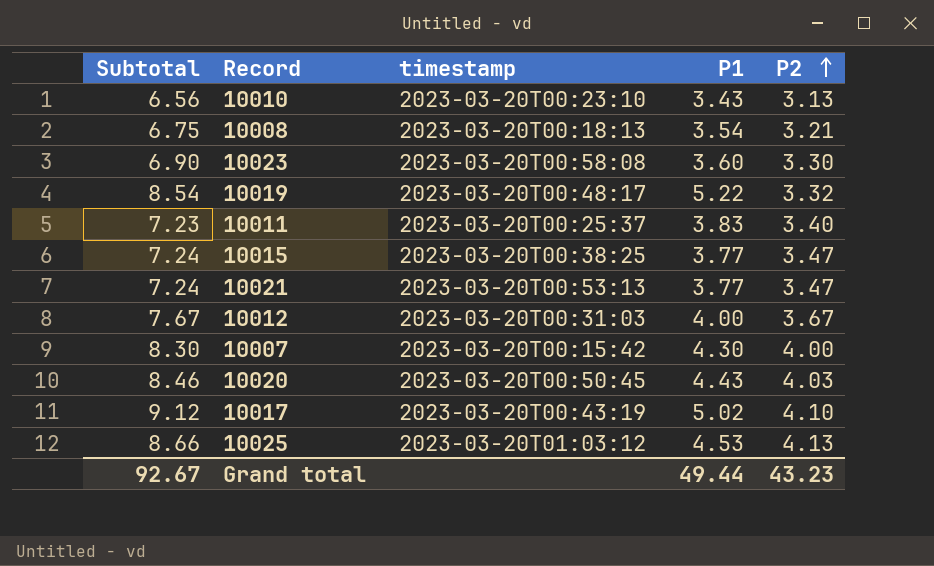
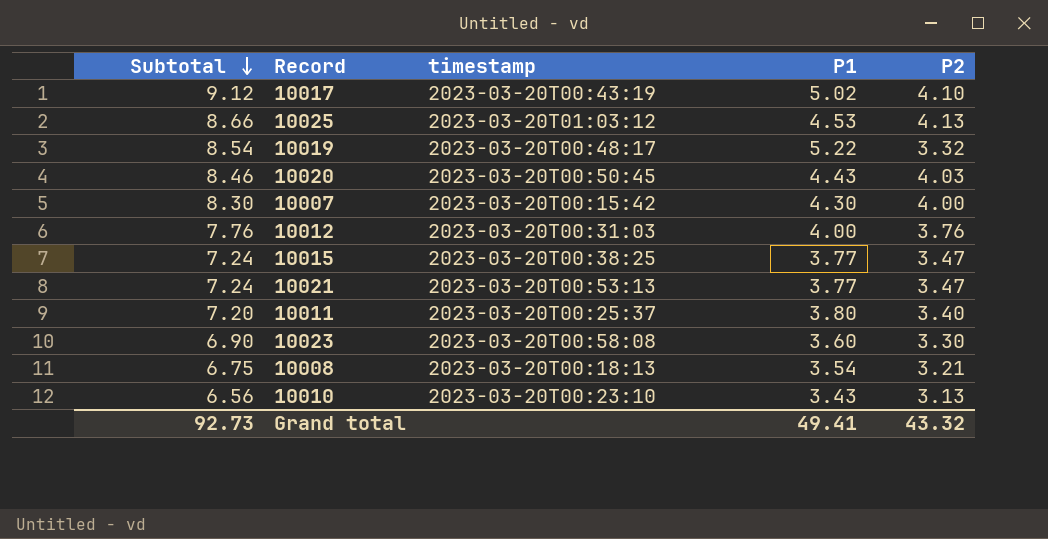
row order: P2 ascending -> Subtotal descending
10012 | Subtotal: 7.67 -> 7.76
10012 | P2: 3.67 -> 3.76
10011 | Subtotal: 7.23 -> 7.20
10011 | P1: 3.83 -> 3.80
Grand total | Subtotal: 92.67 -> 92.73
Grand total | P1: 49.44 -> 49.41
Grand total | P2: 43.23 -> 43.32

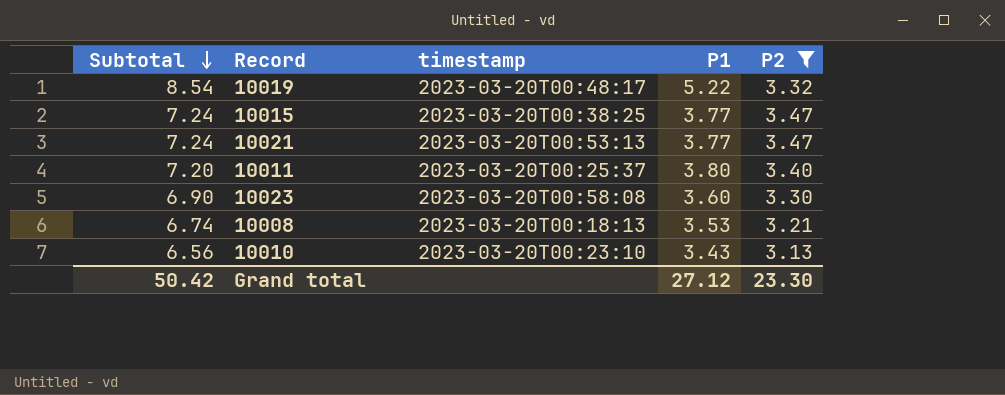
filter: none -> P2 <= 3.47
10008 | Subtotal: 6.75 -> 6.74
10008 | P1: 3.54 -> 3.53
Grand total | Subtotal: 92.73 -> 50.42
Grand total | P1: 49.41 -> 27.12
Grand total | P2: 43.32 -> 23.30

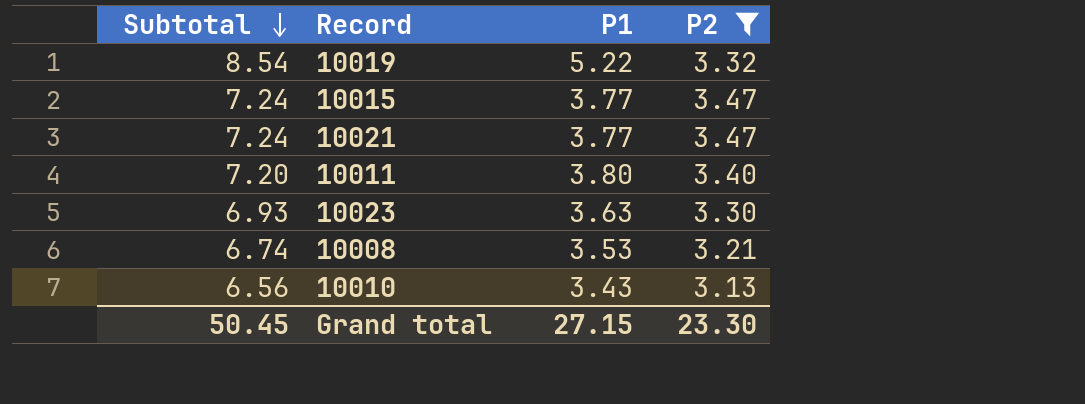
column timestamp | position: 3 -> none
10023 | Subtotal: 6.90 -> 6.93
10023 | P1: 3.60 -> 3.63
Grand total | Subtotal: 50.42 -> 50.45
Grand total | P1: 27.12 -> 27.15

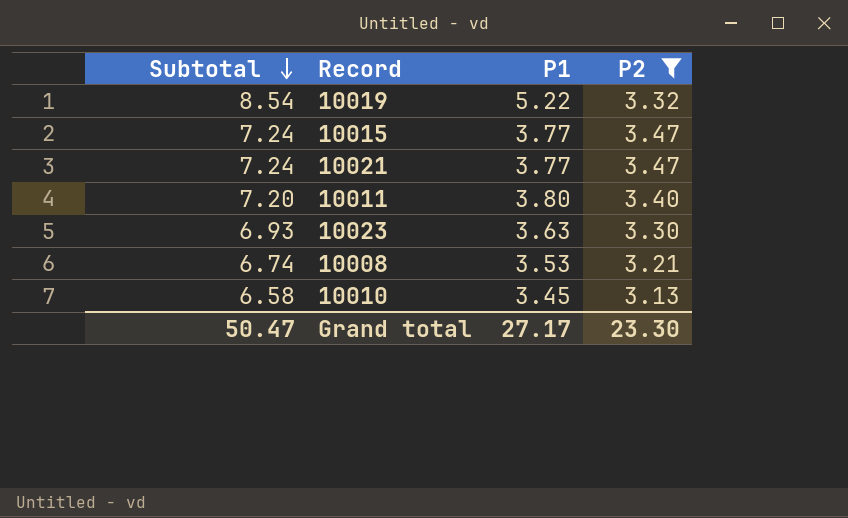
10010 | Subtotal: 6.56 -> 6.58
10010 | P1: 3.43 -> 3.45
Grand total | Subtotal: 50.45 -> 50.47
Grand total | P1: 27.15 -> 27.17

